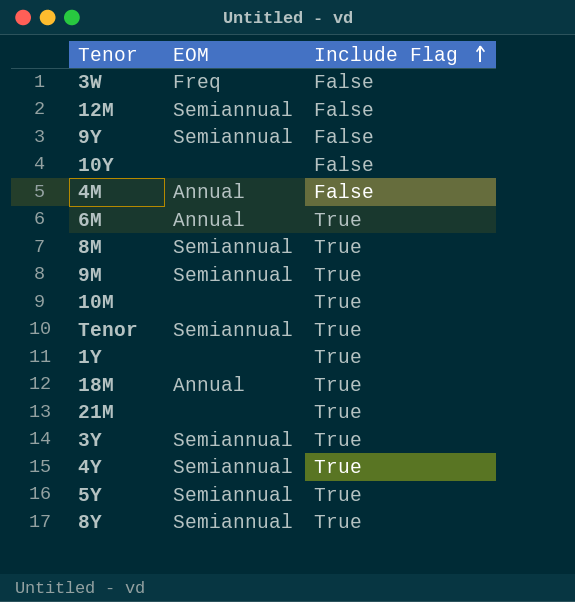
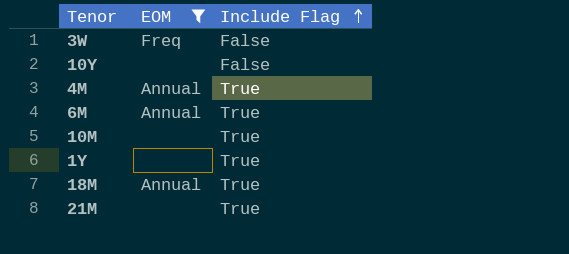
filter: none -> EOM != Semiannual
4M | Include Flag: False -> True

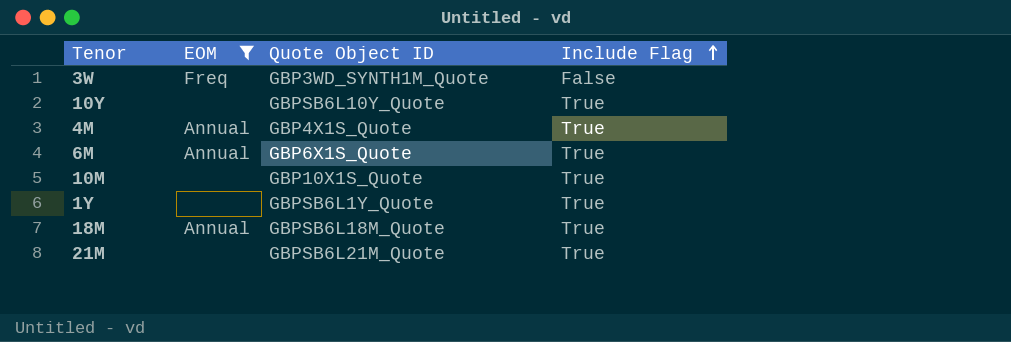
column Quote Object ID | position: none -> 3
10Y | Include Flag: False -> True

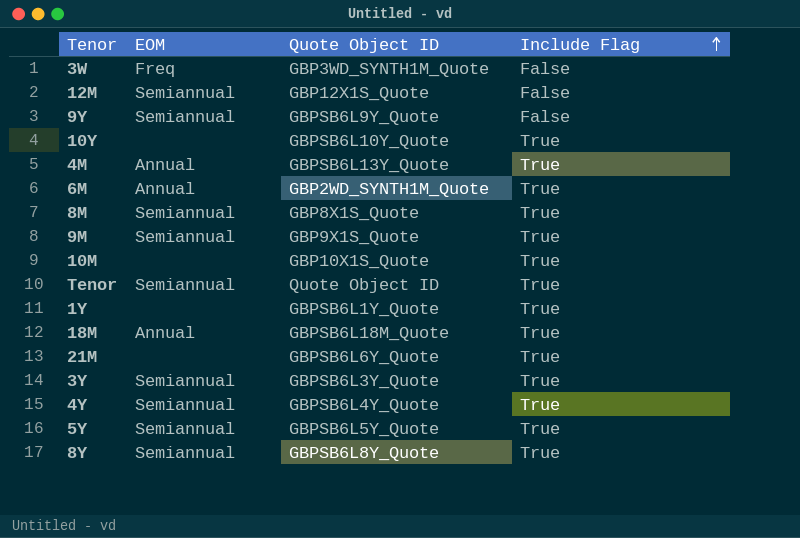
filter: EOM != Semiannual -> none
4M | Quote Object ID: GBP4X1S_Quote -> GBPSB6L13Y_Quote
6M | Quote Object ID: GBP6X1S_Quote -> GBP2WD_SYNTH1M_Quote
21M | Quote Object ID: GBPSB6L21M_Quote -> GBPSB6L6Y_Quote

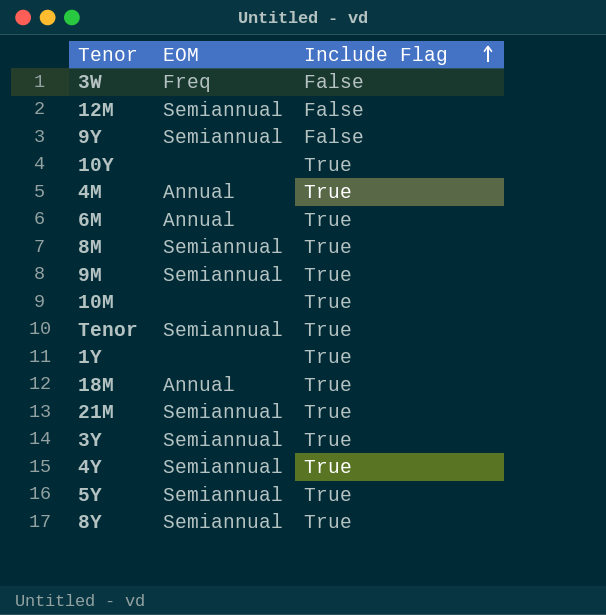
column Quote Object ID | position: 3 -> none
21M | EOM: none -> Semiannual

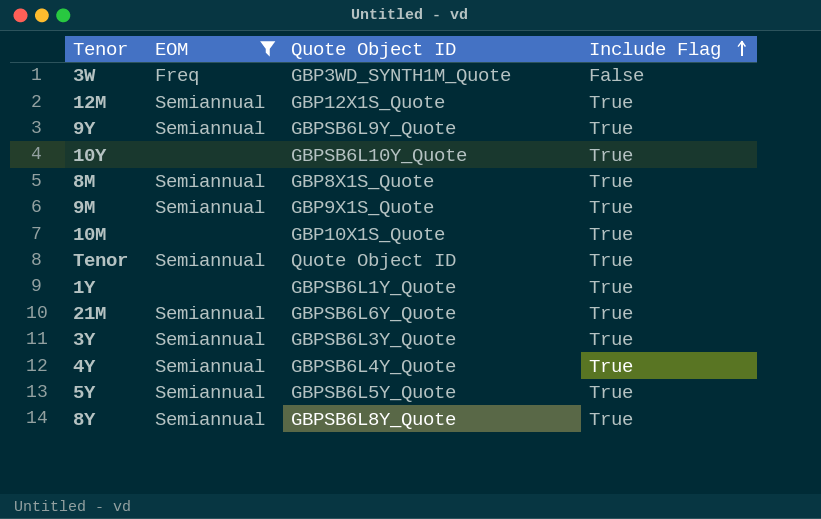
filter: none -> EOM != Annual
column Quote Object ID | position: none -> 3
12M | Include Flag: False -> True
9Y | Include Flag: False -> True

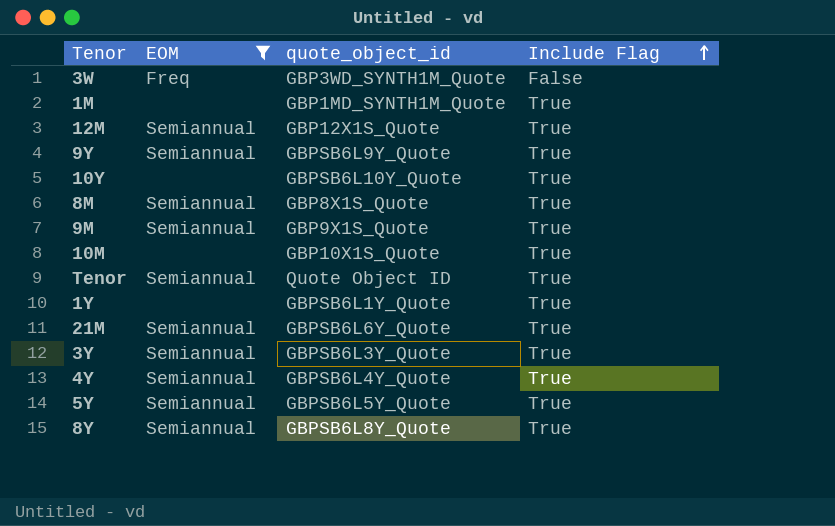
column name: Quote Object ID -> quote_object_id
row 1M: none -> none | GBP1MD_SYNTH1M_Quote | True

